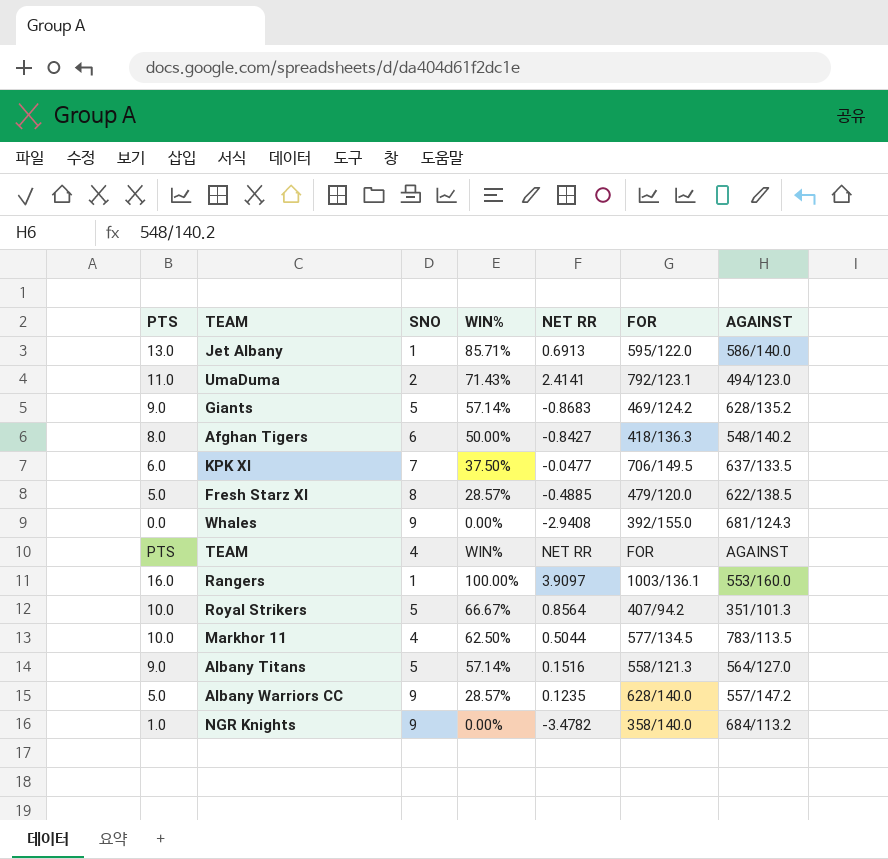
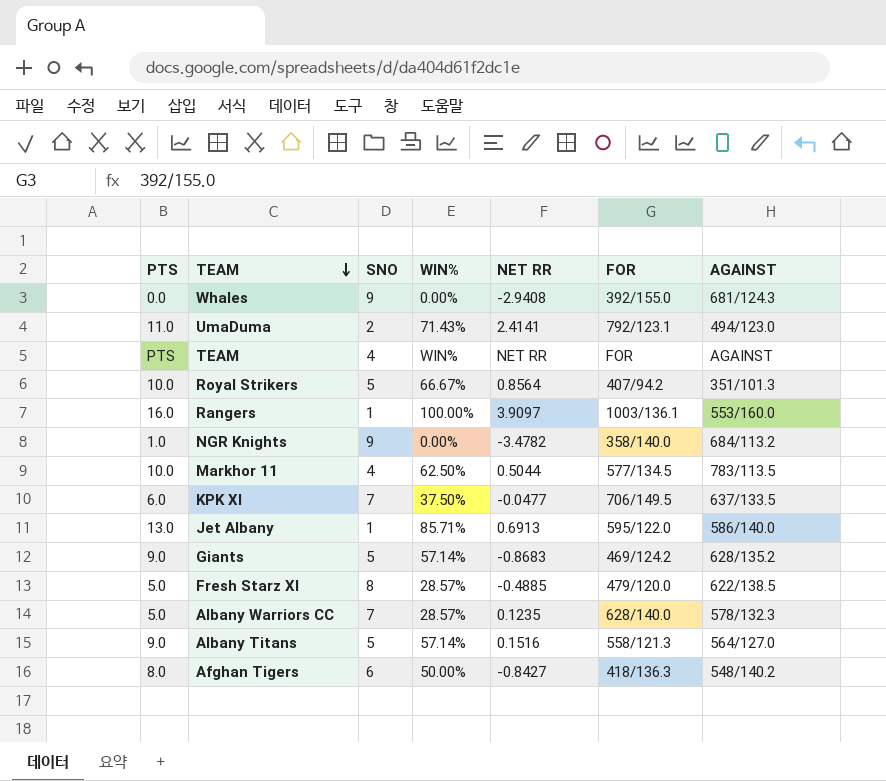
row order: none -> TEAM descending
Albany Warriors CC | SNO: 9 -> 7
Albany Warriors CC | AGAINST: 557/147.2 -> 578/132.3

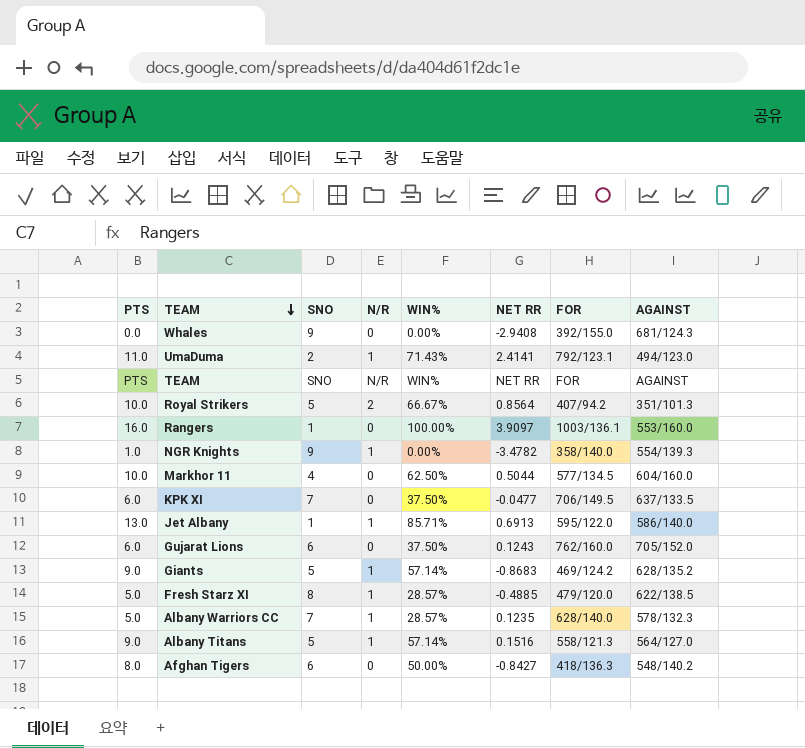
column N/R | position: none -> 4
TEAM | SNO: 4 -> SNO
NGR Knights | AGAINST: 684/113.2 -> 554/139.3
Markhor 11 | AGAINST: 783/113.5 -> 604/160.0
row Gujarat Lions: none -> 6.0 | 6 | 0 | 37.50% | 0.1243 | 762/160.0 | 705/152.0

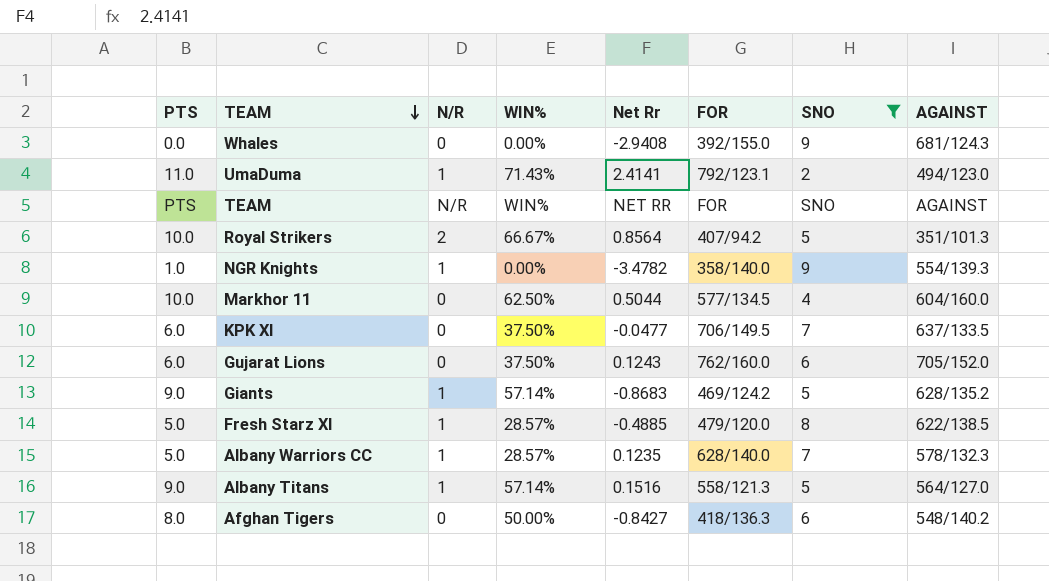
filter: none -> SNO != 1
column name: NET RR -> Net Rr
column SNO | position: 3 -> 7

